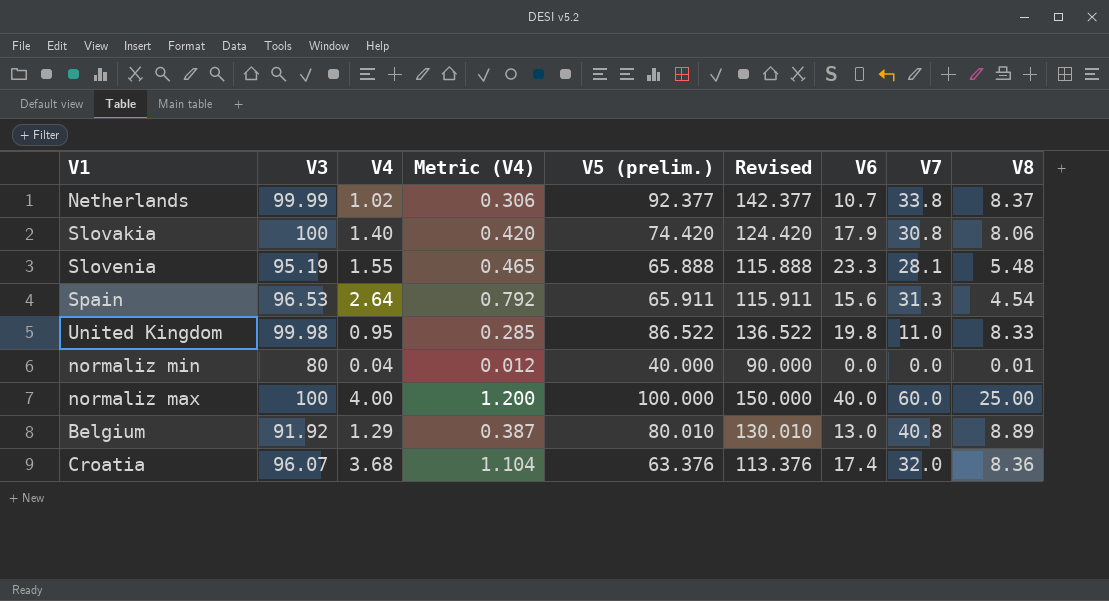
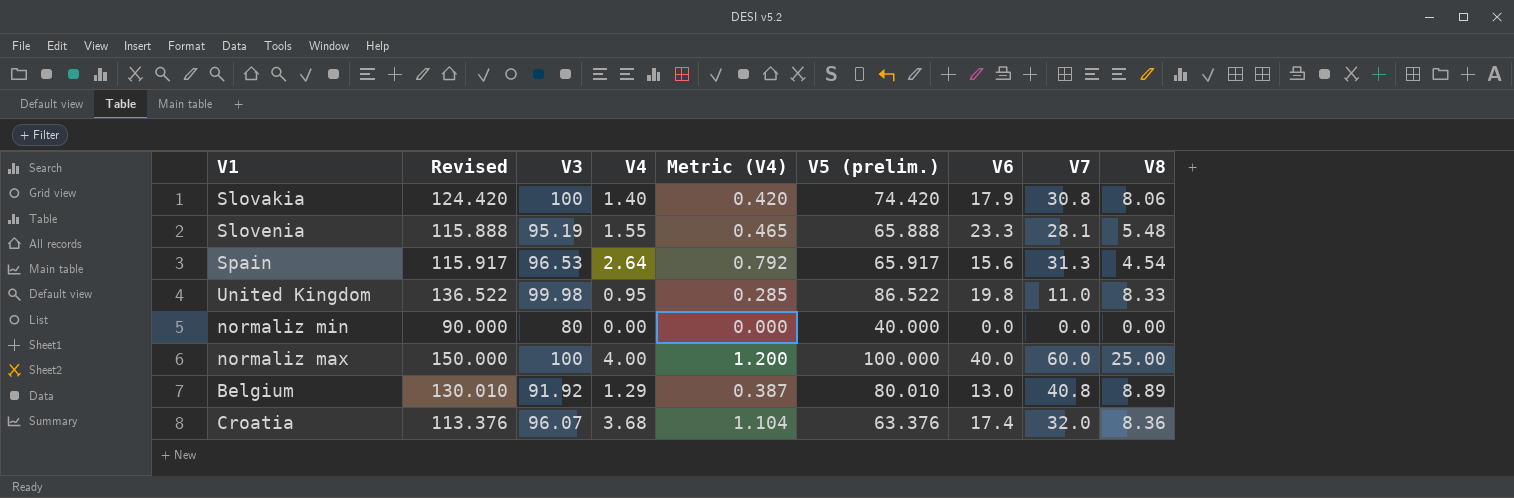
column Revised | position: 6 -> 2
row Netherlands: 99.99 | 1.02 | 0.306 | 92.377 | 142.377 | 10.7 | 33.8 | 8.37 -> none
Spain | Revised: 115.911 -> 115.917
Spain | V5 (prelim.): 65.911 -> 65.917
normaliz min | V4: 0.04 -> 0.00
normaliz min | Metric (V4): 0.012 -> 0.000
normaliz min | V8: 0.01 -> 0.00

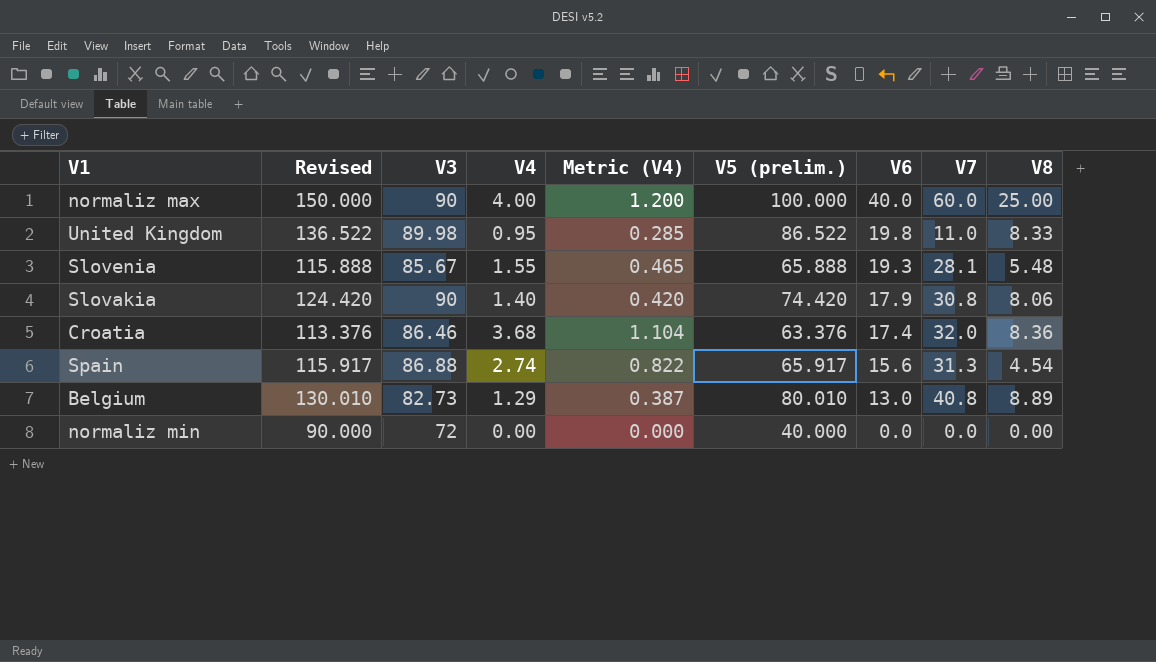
row order: none -> V6 descending
normaliz max | V3: 100 -> 90
United Kingdom | V3: 99.98 -> 89.98
Slovenia | V3: 95.19 -> 85.67
Slovenia | V6: 23.3 -> 19.3
Slovakia | V3: 100 -> 90
Croatia | V3: 96.07 -> 86.46
Spain | V3: 96.53 -> 86.88
Spain | V4: 2.64 -> 2.74
Spain | Metric (V4): 0.792 -> 0.822
Belgium | V3: 91.92 -> 82.73
normaliz min | V3: 80 -> 72

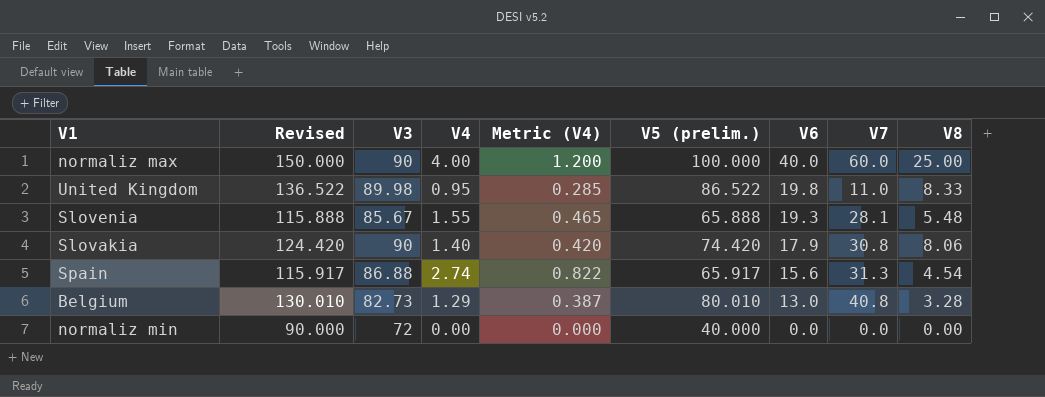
row Croatia: 113.376 | 86.46 | 3.68 | 1.104 | 63.376 | 17.4 | 32.0 | 8.36 -> none
Belgium | V8: 8.89 -> 3.28

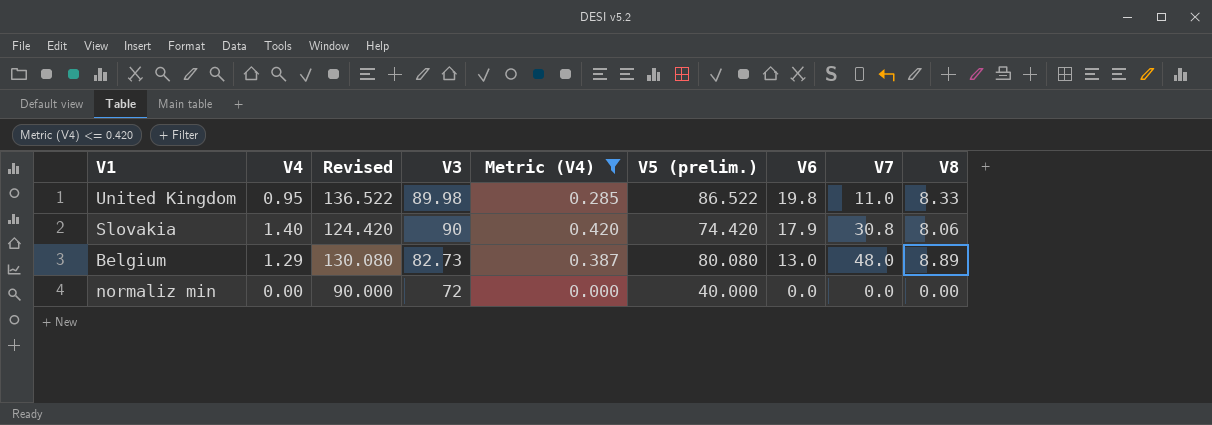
filter: none -> Metric (V4) <= 0.420
column V4 | position: 4 -> 2
Belgium | Revised: 130.010 -> 130.080
Belgium | V5 (prelim.): 80.010 -> 80.080
Belgium | V7: 40.8 -> 48.0
Belgium | V8: 3.28 -> 8.89

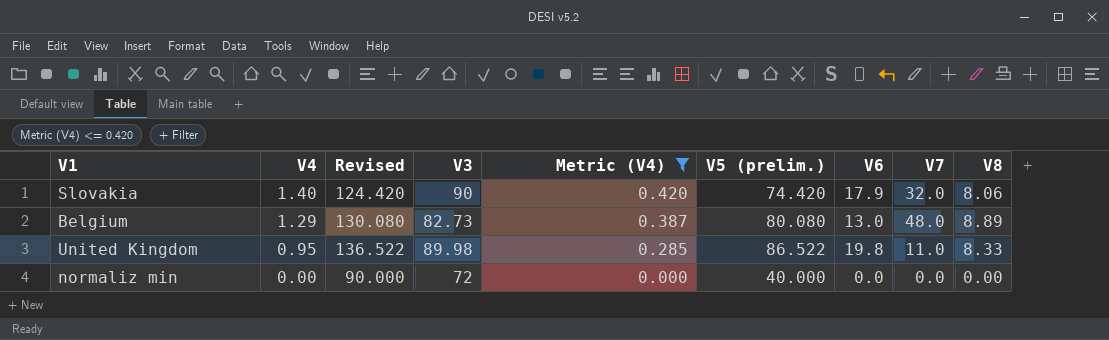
row order: V6 descending -> V4 descending
Slovakia | V7: 30.8 -> 32.0

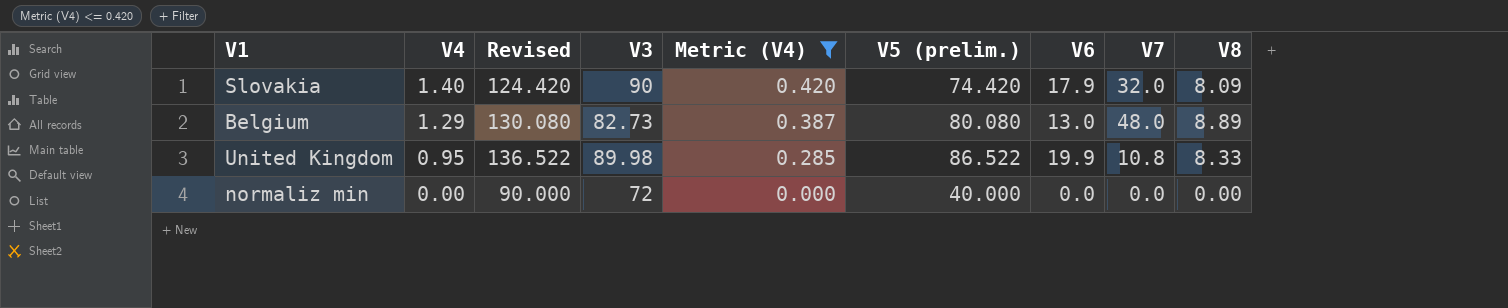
Slovakia | V8: 8.06 -> 8.09
United Kingdom | V6: 19.8 -> 19.9
United Kingdom | V7: 11.0 -> 10.8

